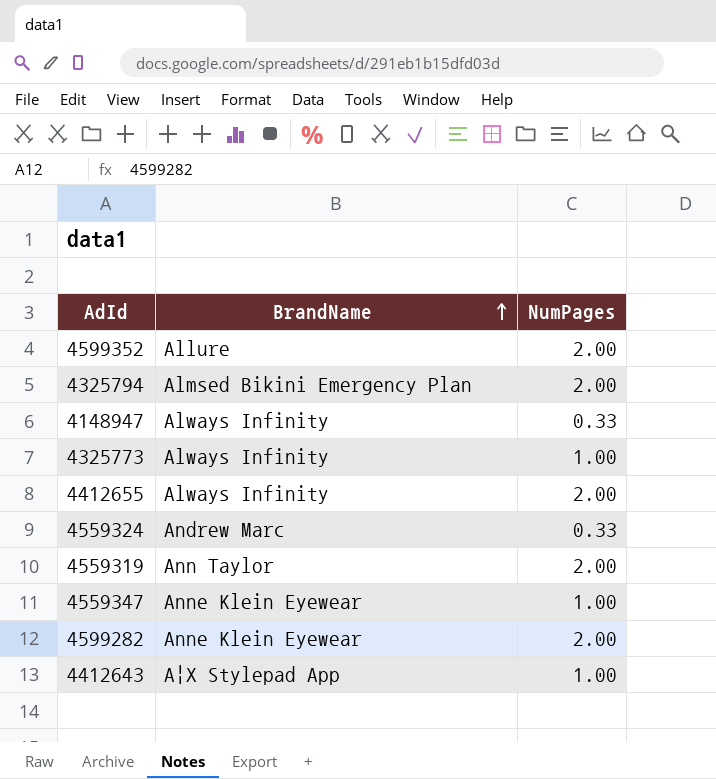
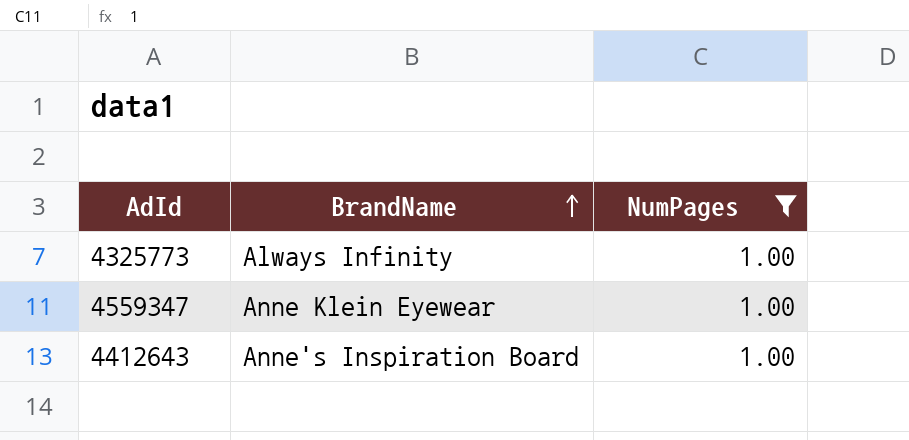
filter: none -> NumPages = 1.00
4412643 | BrandName: A|X Stylepad App -> Anne's Inspiration Board

